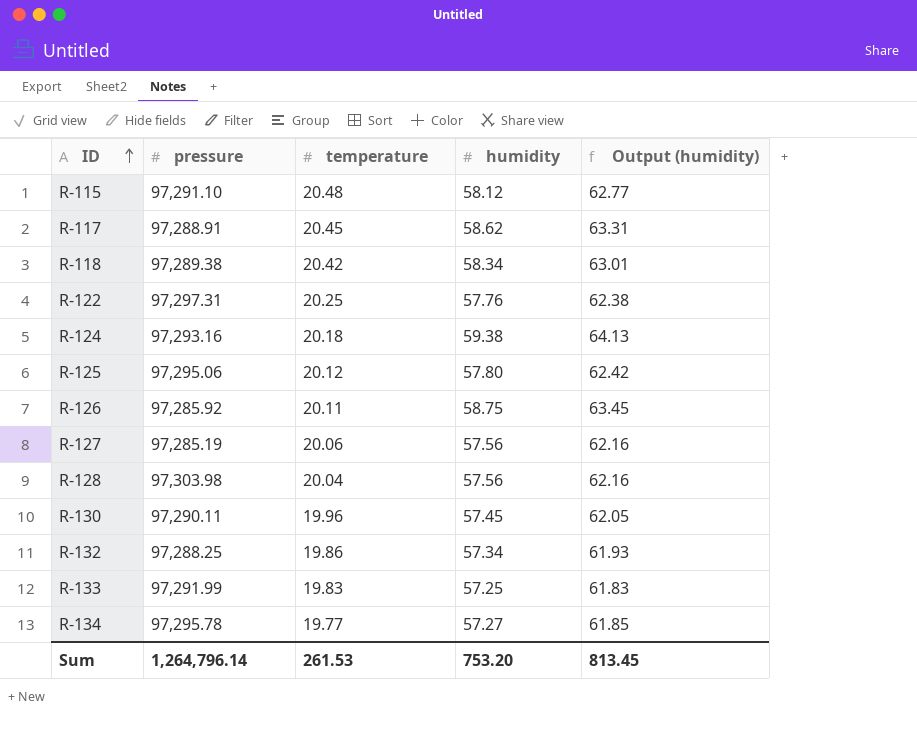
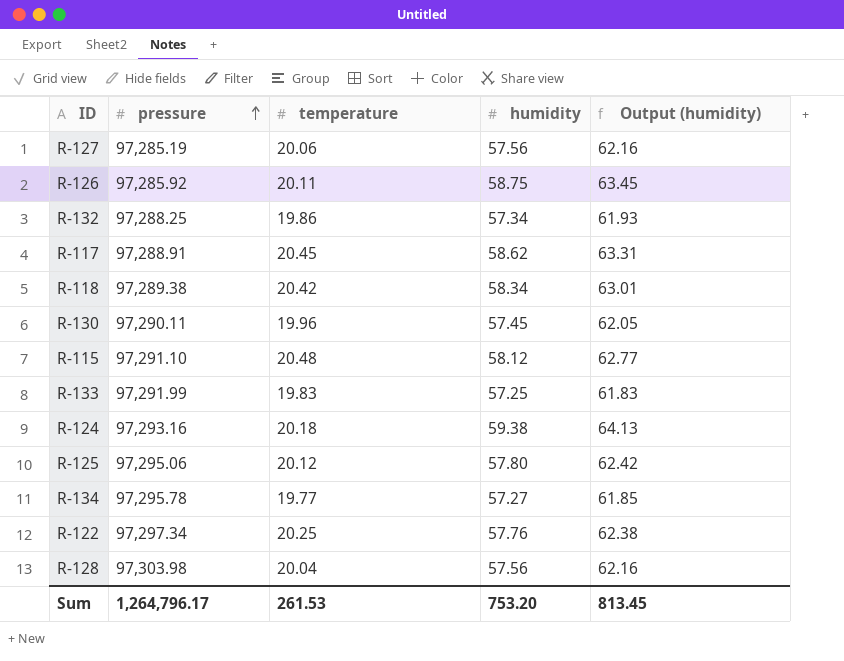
row order: ID ascending -> pressure ascending
R-122 | pressure: 97,297.31 -> 97,297.34
Sum | pressure: 1,264,796.14 -> 1,264,796.17

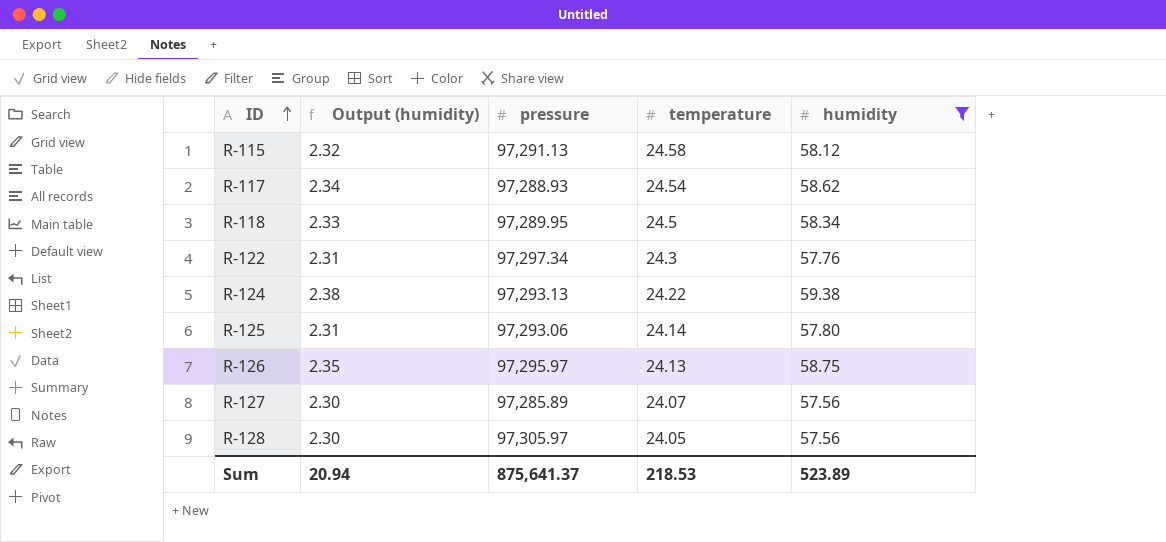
filter: none -> humidity >= 57.56
row order: pressure ascending -> ID ascending
column Output (humidity) | formula: [humidity] * 1.08 -> [humidity] * 0.04
column Output (humidity) | position: 5 -> 2
R-115 | pressure: 97,291.10 -> 97,291.13
R-115 | temperature: 20.48 -> 24.58
R-117 | pressure: 97,288.91 -> 97,288.93
R-117 | temperature: 20.45 -> 24.54
R-118 | pressure: 97,289.38 -> 97,289.95
R-118 | temperature: 20.42 -> 24.5
R-122 | temperature: 20.25 -> 24.3
R-124 | pressure: 97,293.16 -> 97,293.13
R-124 | temperature: 20.18 -> 24.22
R-125 | pressure: 97,295.06 -> 97,293.06
R-125 | temperature: 20.12 -> 24.14
R-126 | pressure: 97,285.92 -> 97,295.97
R-126 | temperature: 20.11 -> 24.13
R-127 | pressure: 97,285.19 -> 97,285.89
R-127 | temperature: 20.06 -> 24.07
R-128 | pressure: 97,303.98 -> 97,305.97
R-128 | temperature: 20.04 -> 24.05
Sum | Output (humidity): 813.45 -> 20.94
Sum | pressure: 1,264,796.17 -> 875,641.37
Sum | temperature: 261.53 -> 218.53
Sum | humidity: 753.20 -> 523.89

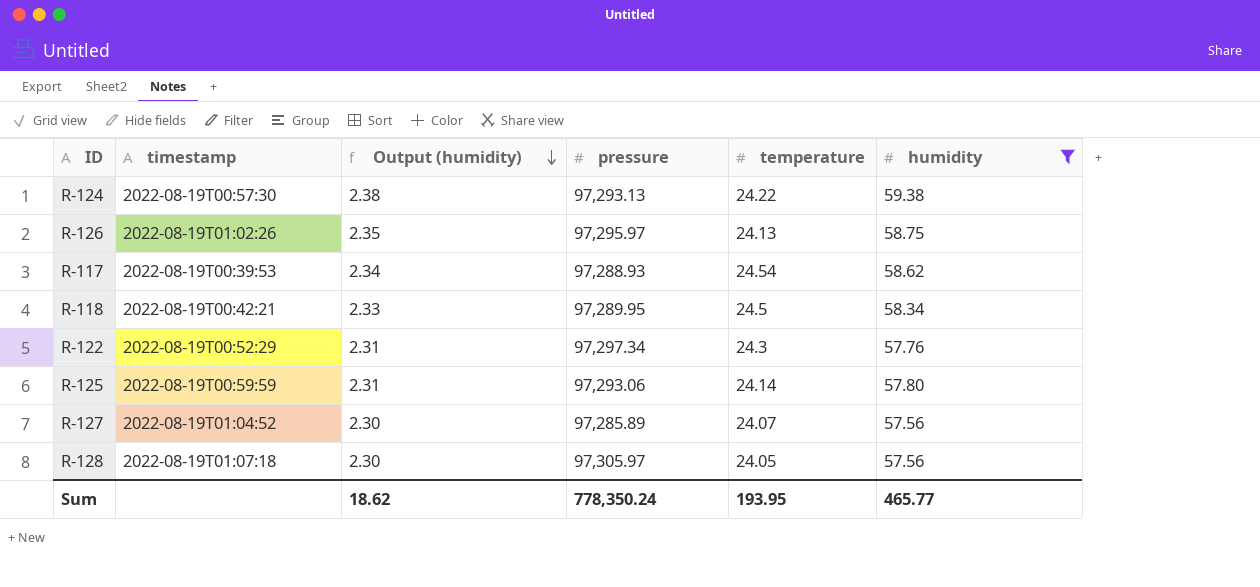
row order: ID ascending -> Output (humidity) descending
column timestamp | position: none -> 2
row R-115: 2.32 | 97,291.13 | 24.58 | 58.12 -> none
Sum | Output (humidity): 20.94 -> 18.62
Sum | pressure: 875,641.37 -> 778,350.24
Sum | temperature: 218.53 -> 193.95
Sum | humidity: 523.89 -> 465.77

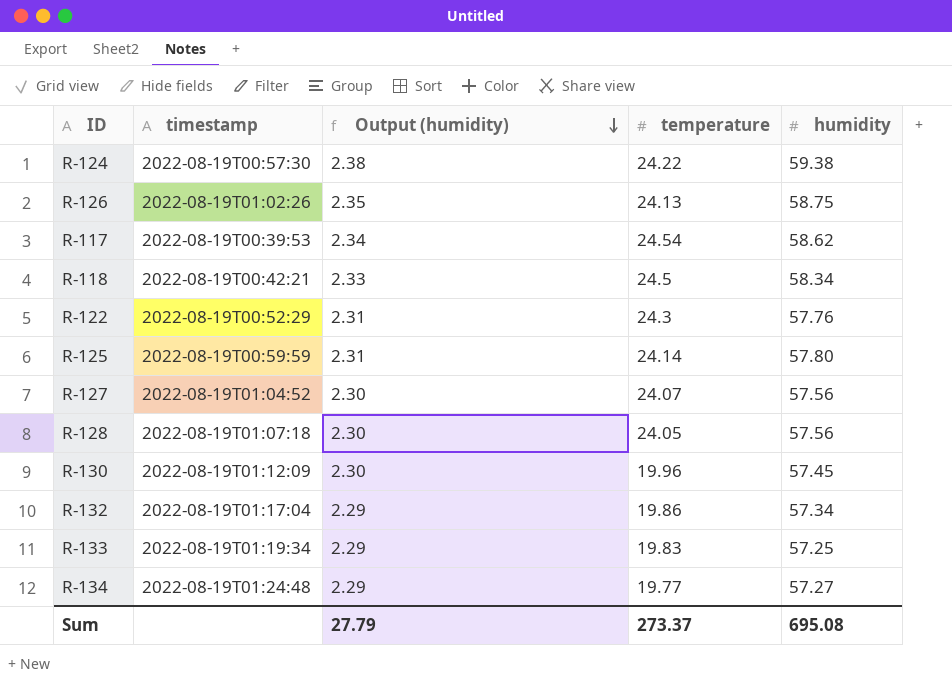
filter: humidity >= 57.56 -> none
column pressure | position: 4 -> none
Sum | Output (humidity): 18.62 -> 27.79
Sum | temperature: 193.95 -> 273.37
Sum | humidity: 465.77 -> 695.08

